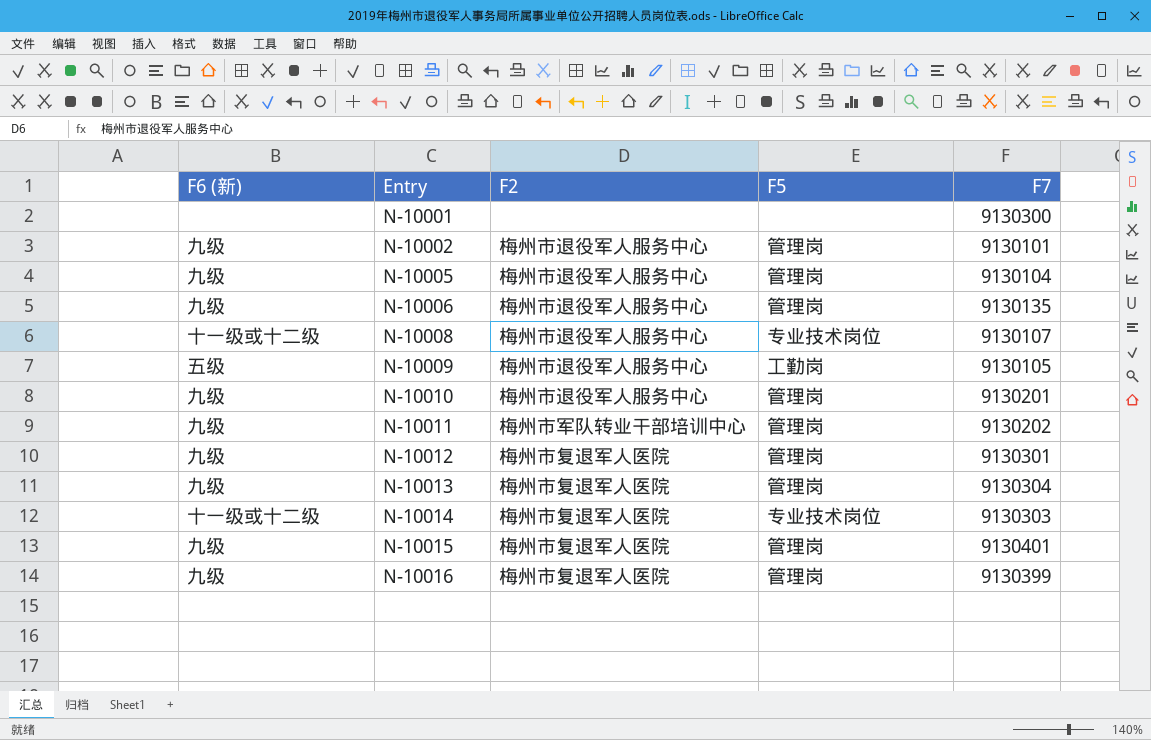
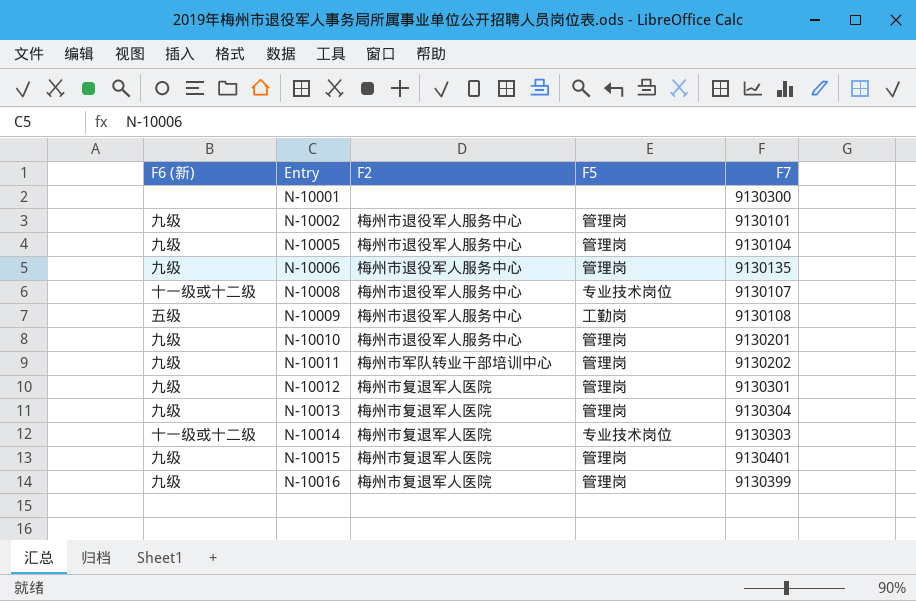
N-10009 | F7: 9130105 -> 9130108

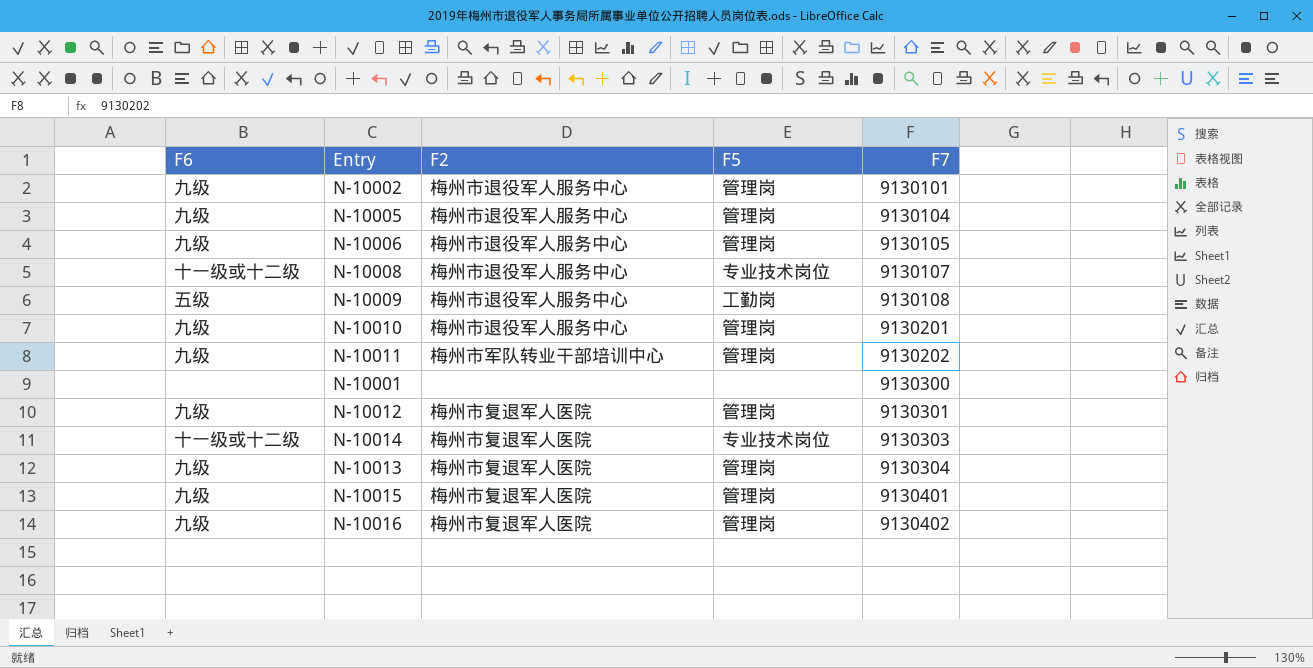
row order: Entry ascending -> F7 ascending
column name: F6 (新) -> F6
N-10006 | F7: 9130135 -> 9130105
N-10016 | F7: 9130399 -> 9130402

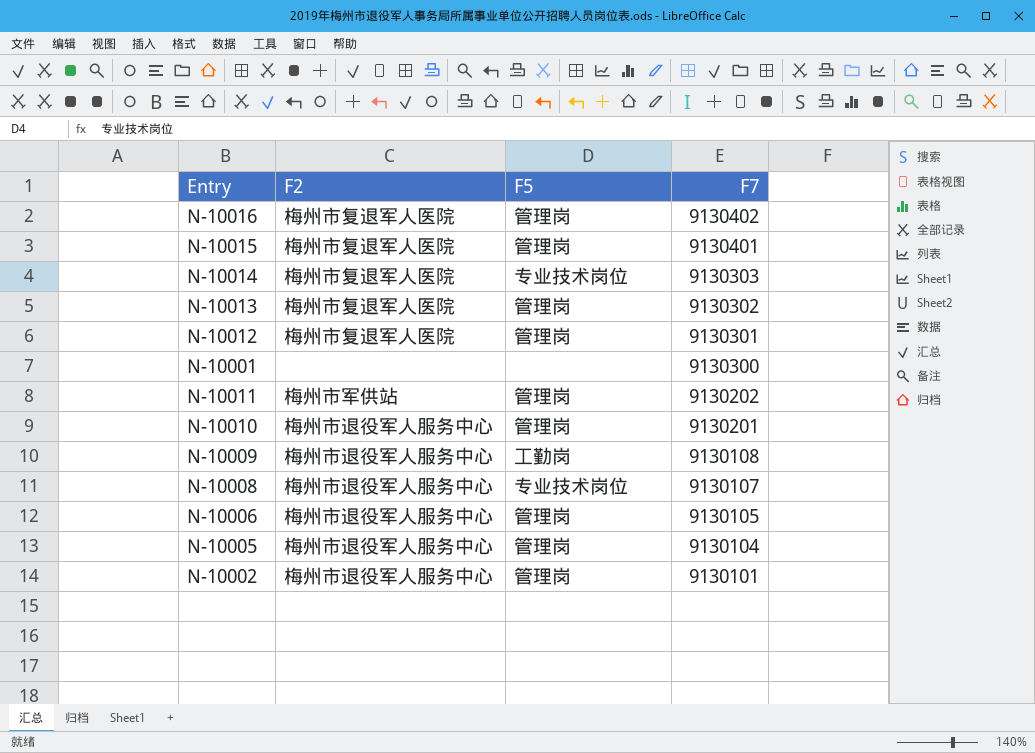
row order: F7 ascending -> F7 descending
column F6 | position: 1 -> none
N-10013 | F7: 9130304 -> 9130302
N-10011 | F2: 梅州市军队转业干部培训中心 -> 梅州市军供站

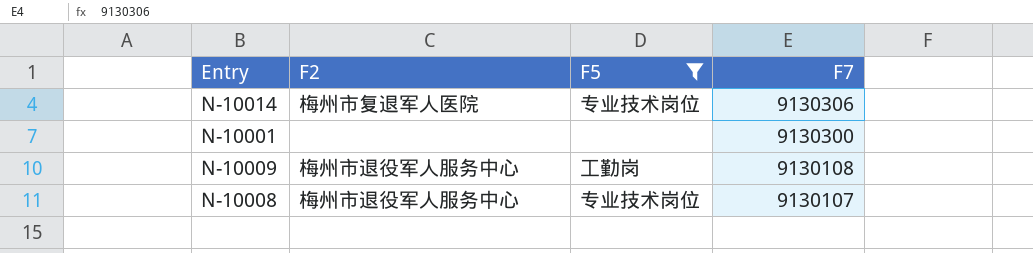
filter: none -> F5 != 管理岗
N-10014 | F7: 9130303 -> 9130306

